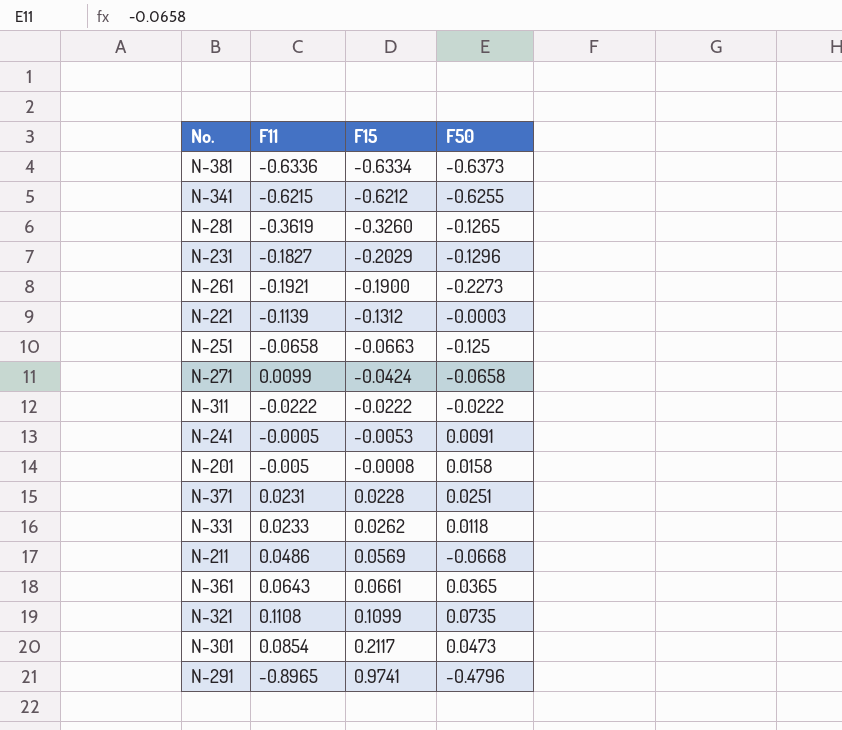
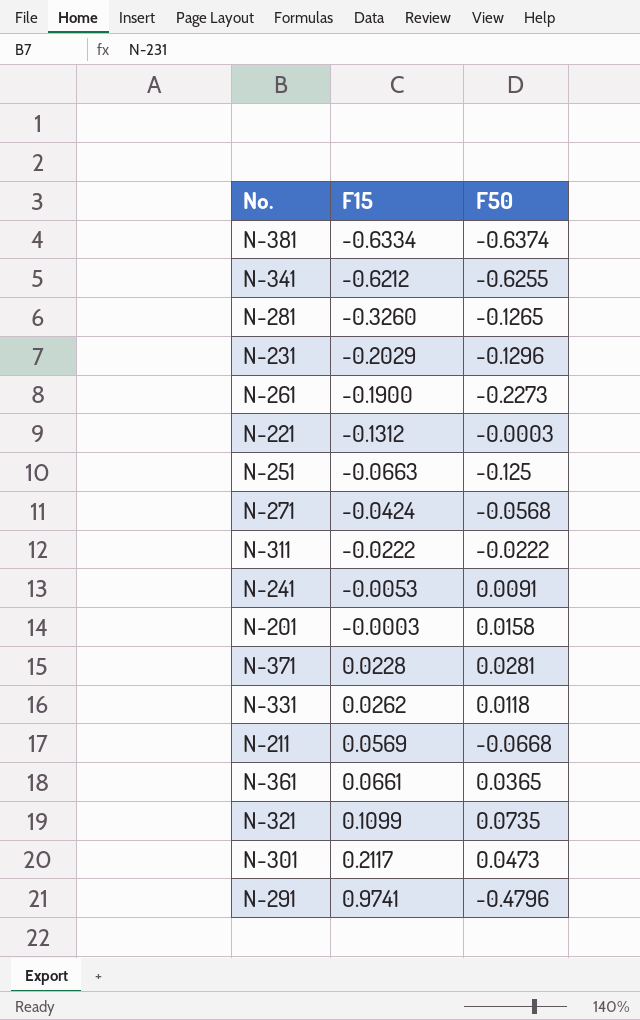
column F11 | position: 2 -> none
N-381 | F50: -0.6373 -> -0.6374
N-271 | F50: -0.0658 -> -0.0568
N-201 | F15: -0.0008 -> -0.0003
N-371 | F50: 0.0251 -> 0.0281

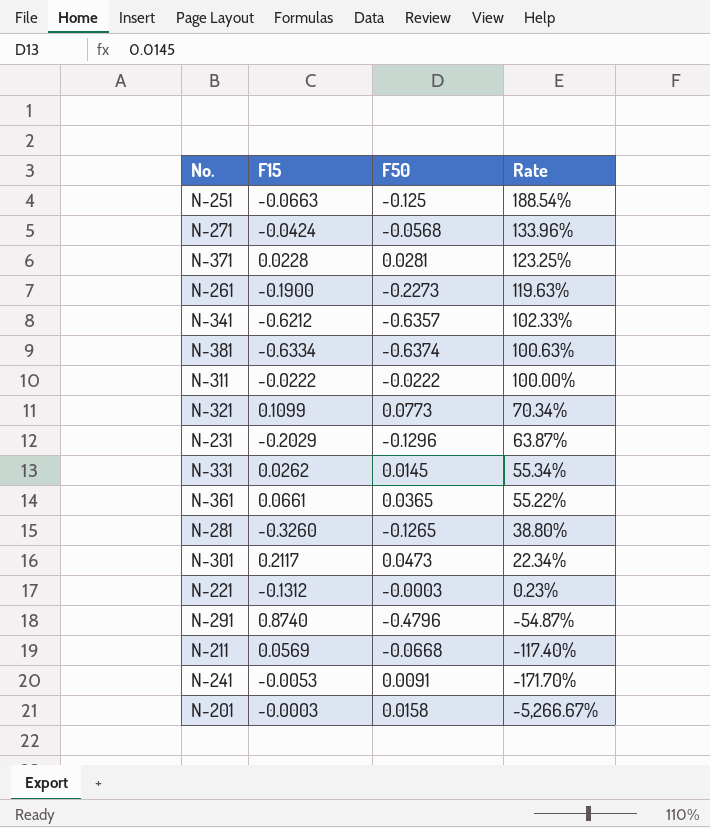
row order: F15 ascending -> Rate descending
column Rate | formula: none -> [F50] / [F15]
N-341 | F50: -0.6255 -> -0.6357
N-321 | F50: 0.0735 -> 0.0773
N-331 | F50: 0.0118 -> 0.0145
N-291 | F15: 0.9741 -> 0.8740

